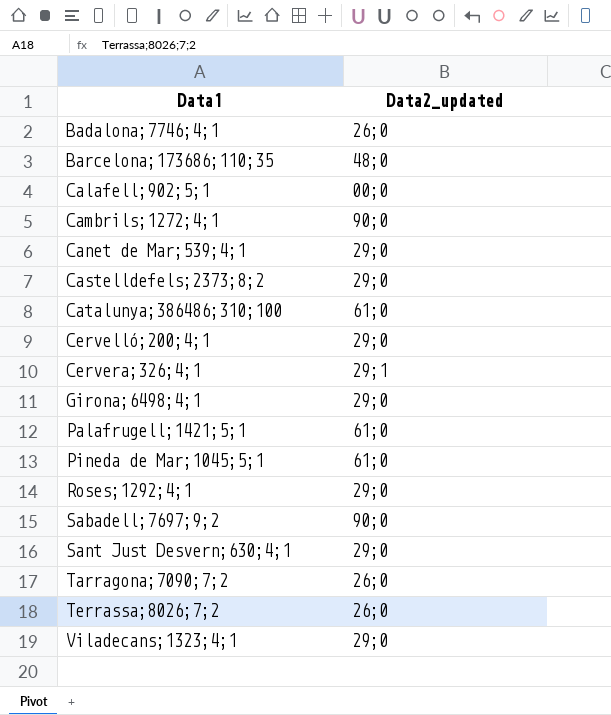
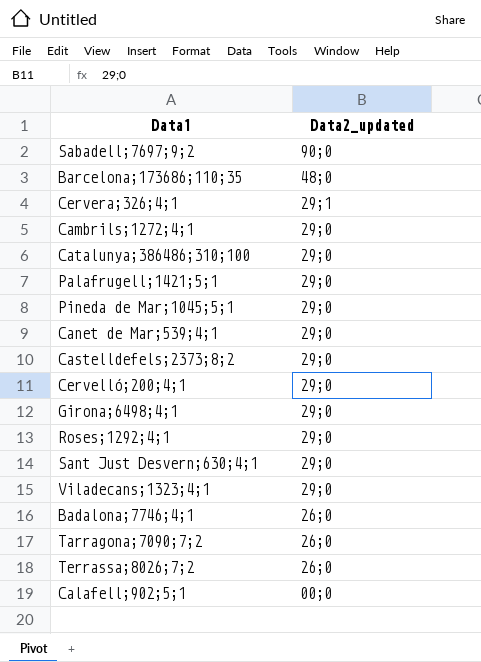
row order: Data1 ascending -> Data2_updated descending
Cambrils;1272;4;1 | Data2_updated: 90;0 -> 29;0
Catalunya;386486;310;100 | Data2_updated: 61;0 -> 29;0
Palafrugell;1421;5;1 | Data2_updated: 61;0 -> 29;0
Pineda de Mar;1045;5;1 | Data2_updated: 61;0 -> 29;0

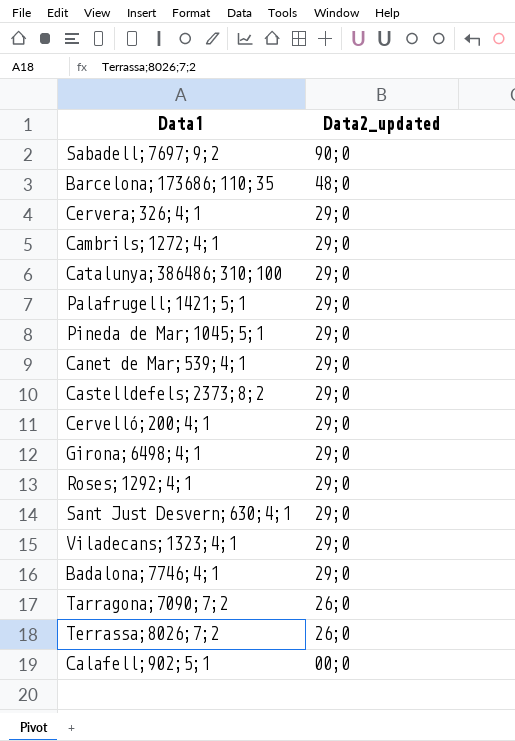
Cervera;326;4;1 | Data2_updated: 29;1 -> 29;0
Badalona;7746;4;1 | Data2_updated: 26;0 -> 29;0

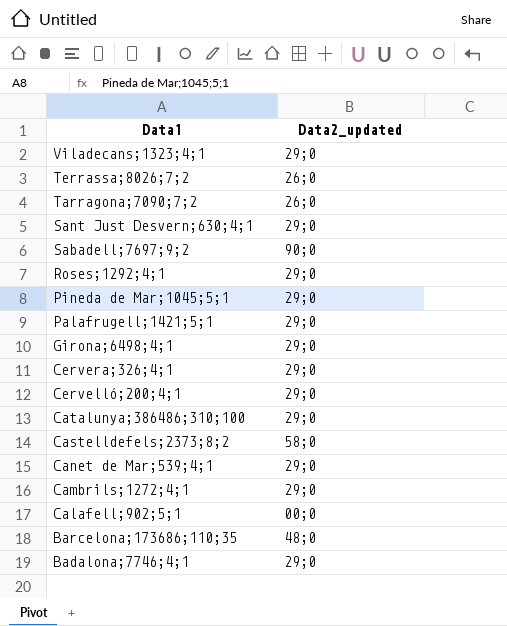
row order: Data2_updated descending -> Data1 descending
Castelldefels;2373;8;2 | Data2_updated: 29;0 -> 58;0

